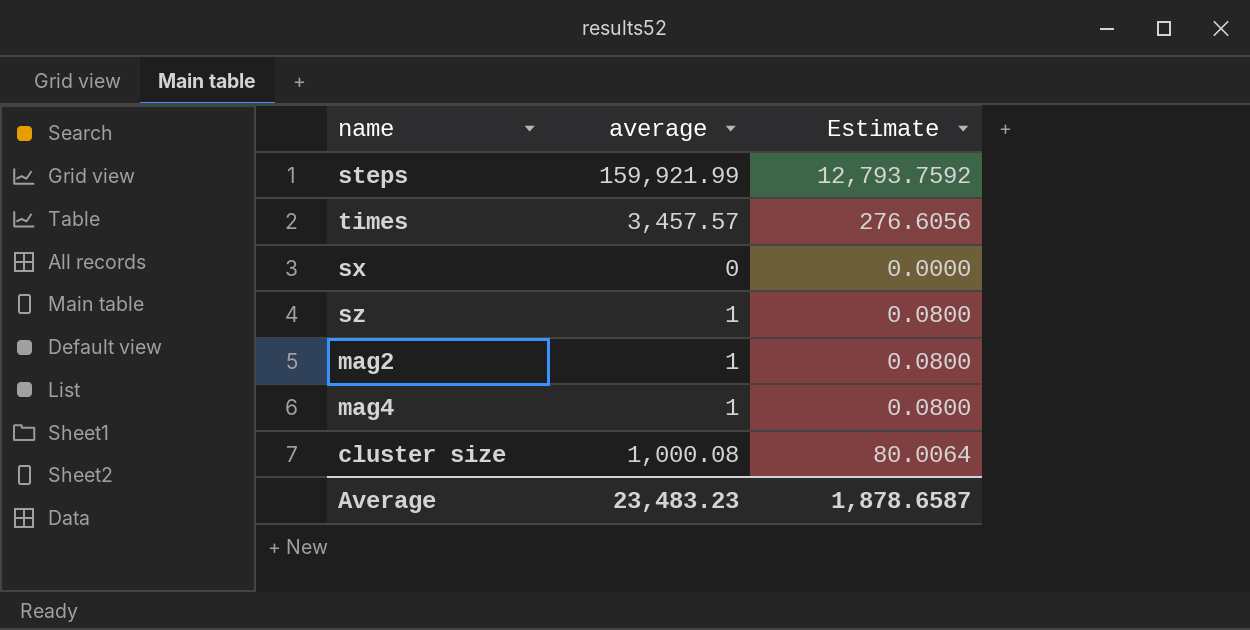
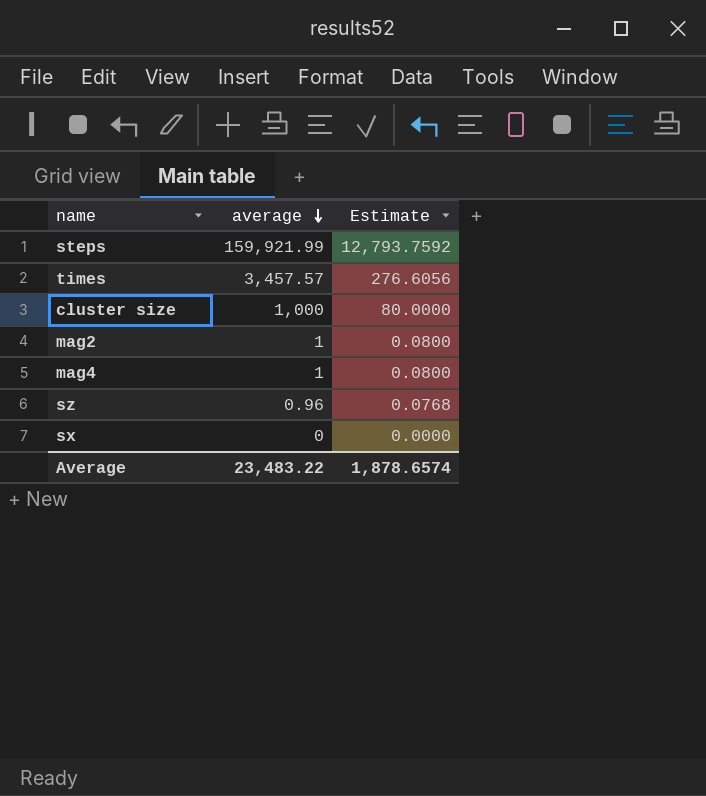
row order: none -> average descending
cluster size | average: 1,000.08 -> 1,000
cluster size | Estimate: 80.0064 -> 80.0000
sz | average: 1 -> 0.96
sz | Estimate: 0.0800 -> 0.0768
Average | average: 23,483.23 -> 23,483.22
Average | Estimate: 1,878.6587 -> 1,878.6574

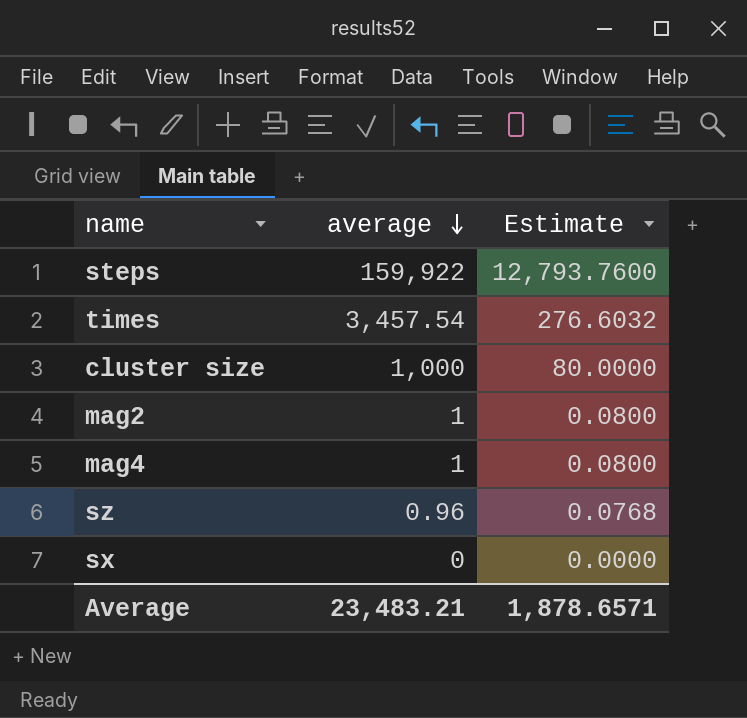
steps | average: 159,921.99 -> 159,922
steps | Estimate: 12,793.7592 -> 12,793.7600
times | average: 3,457.57 -> 3,457.54
times | Estimate: 276.6056 -> 276.6032
Average | average: 23,483.22 -> 23,483.21
Average | Estimate: 1,878.6574 -> 1,878.6571

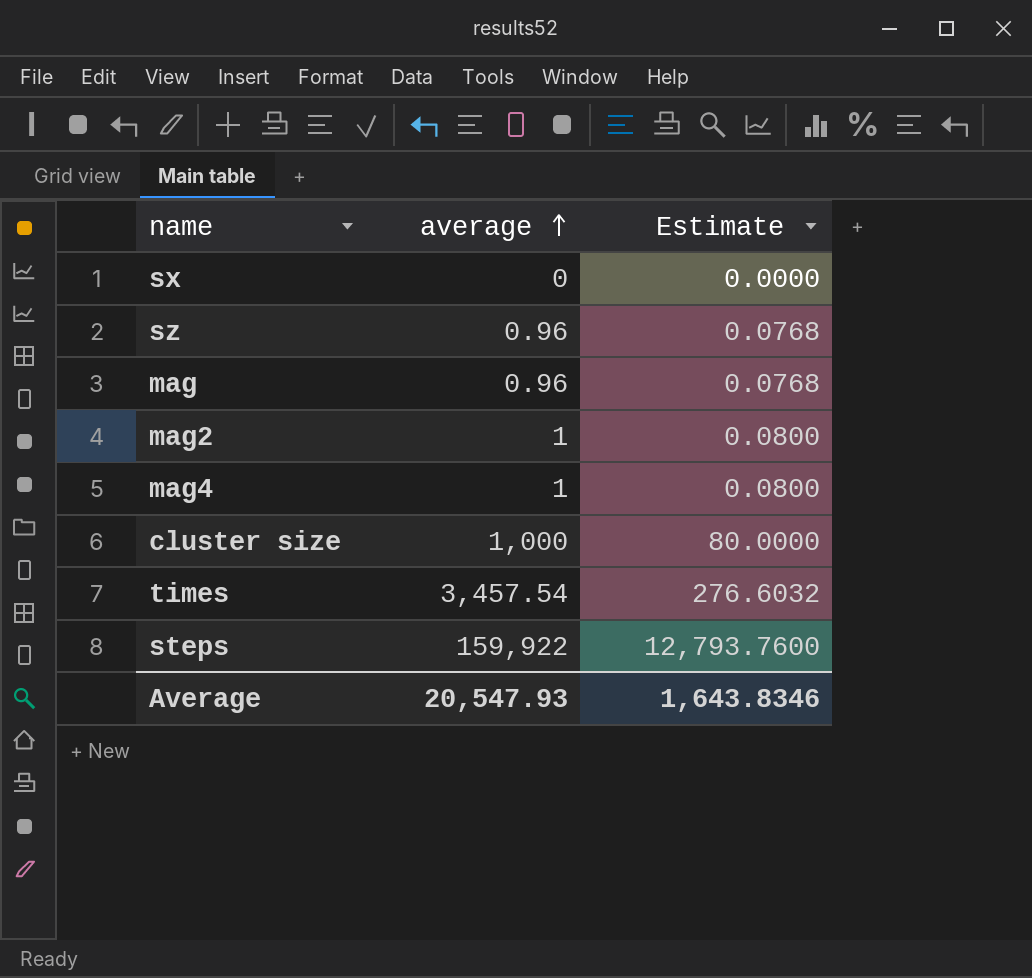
row order: average descending -> average ascending
row mag: none -> 0.96 | 0.0768
Average | average: 23,483.21 -> 20,547.93
Average | Estimate: 1,878.6571 -> 1,643.8346

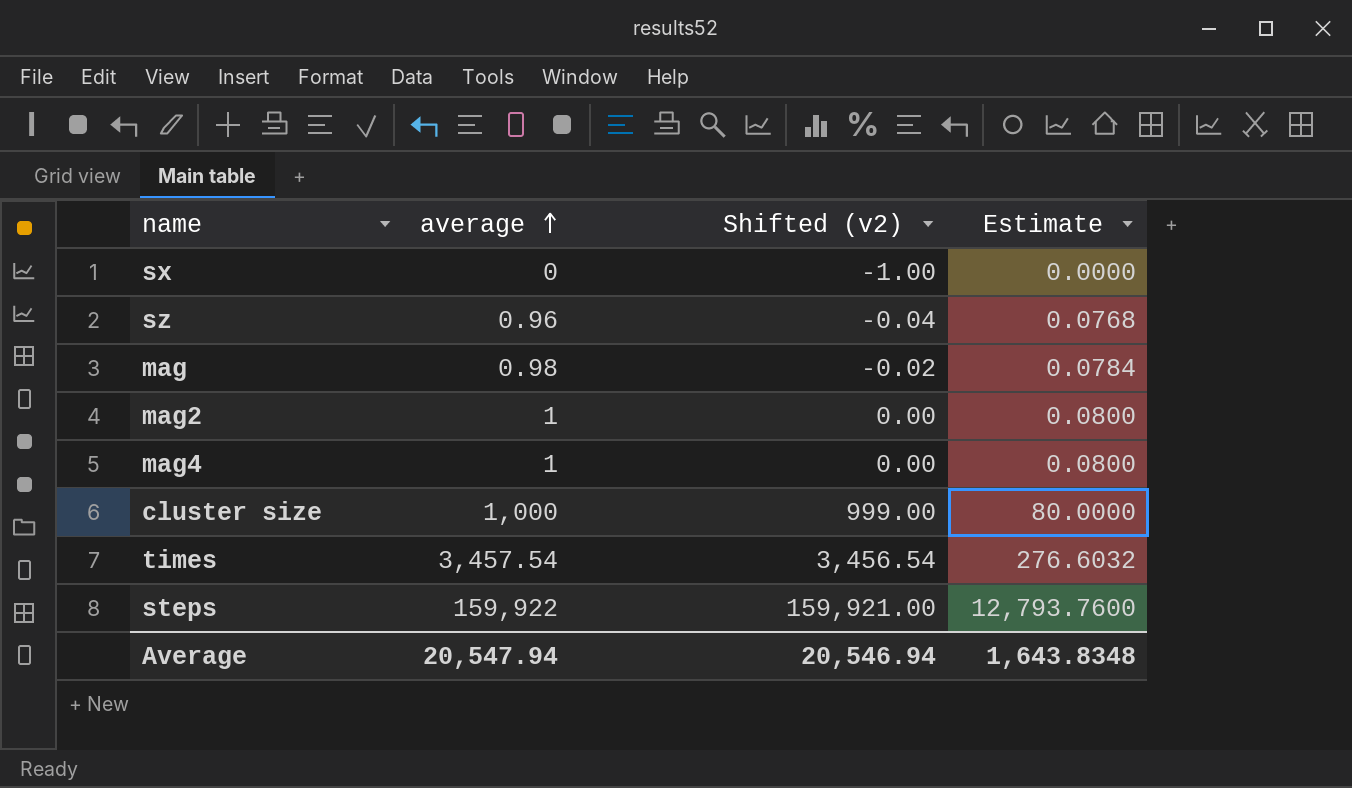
column Shifted (v2) | formula: none -> [average] - 1
mag | average: 0.96 -> 0.98
mag | Estimate: 0.0768 -> 0.0784
Average | average: 20,547.93 -> 20,547.94
Average | Estimate: 1,643.8346 -> 1,643.8348

